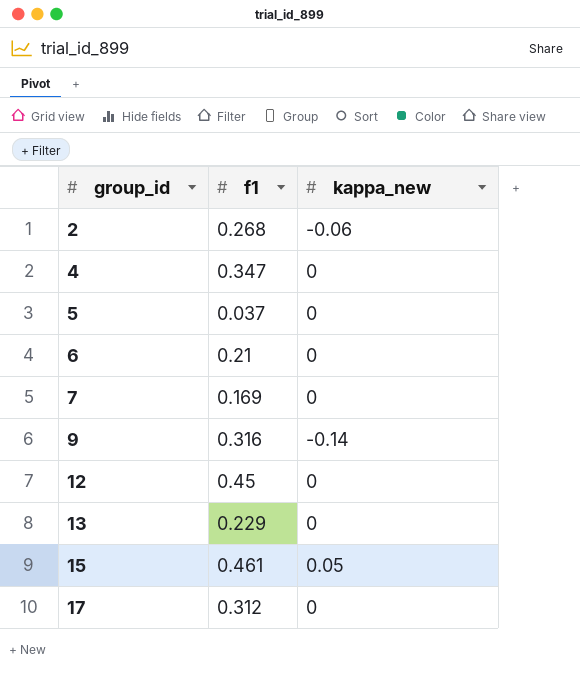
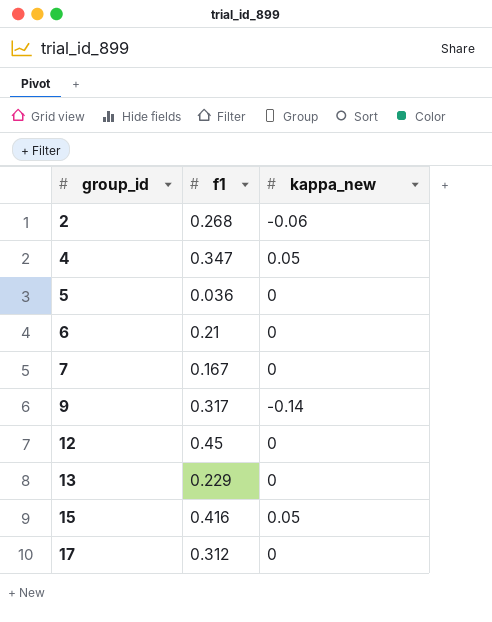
4 | kappa_new: 0 -> 0.05
5 | f1: 0.037 -> 0.036
7 | f1: 0.169 -> 0.167
9 | f1: 0.316 -> 0.317
15 | f1: 0.461 -> 0.416

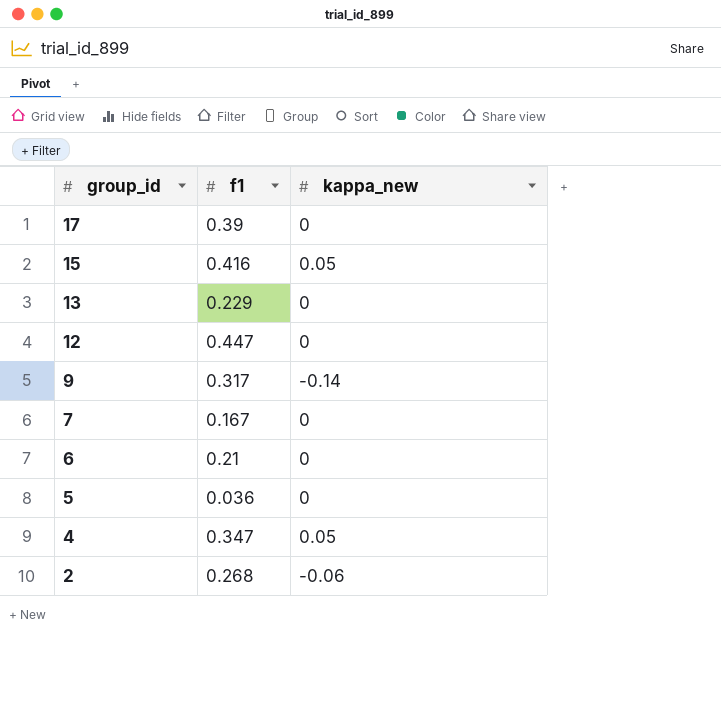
row order: group_id ascending -> group_id descending
17 | f1: 0.312 -> 0.39
12 | f1: 0.45 -> 0.447

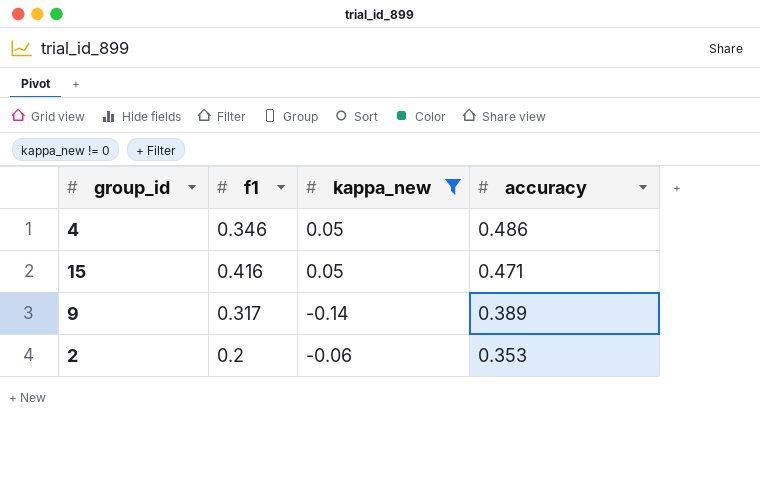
filter: none -> kappa_new != 0
row order: group_id descending -> accuracy descending
column accuracy | position: none -> 4
4 | f1: 0.347 -> 0.346
2 | f1: 0.268 -> 0.2

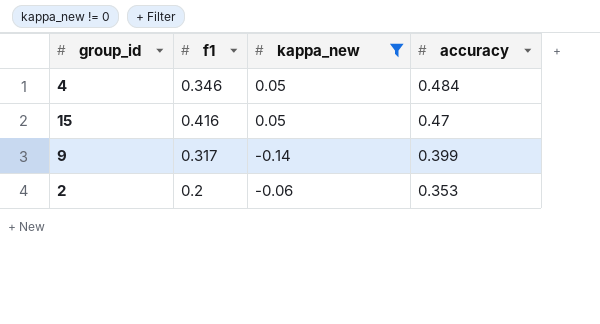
4 | accuracy: 0.486 -> 0.484
15 | accuracy: 0.471 -> 0.47
9 | accuracy: 0.389 -> 0.399

